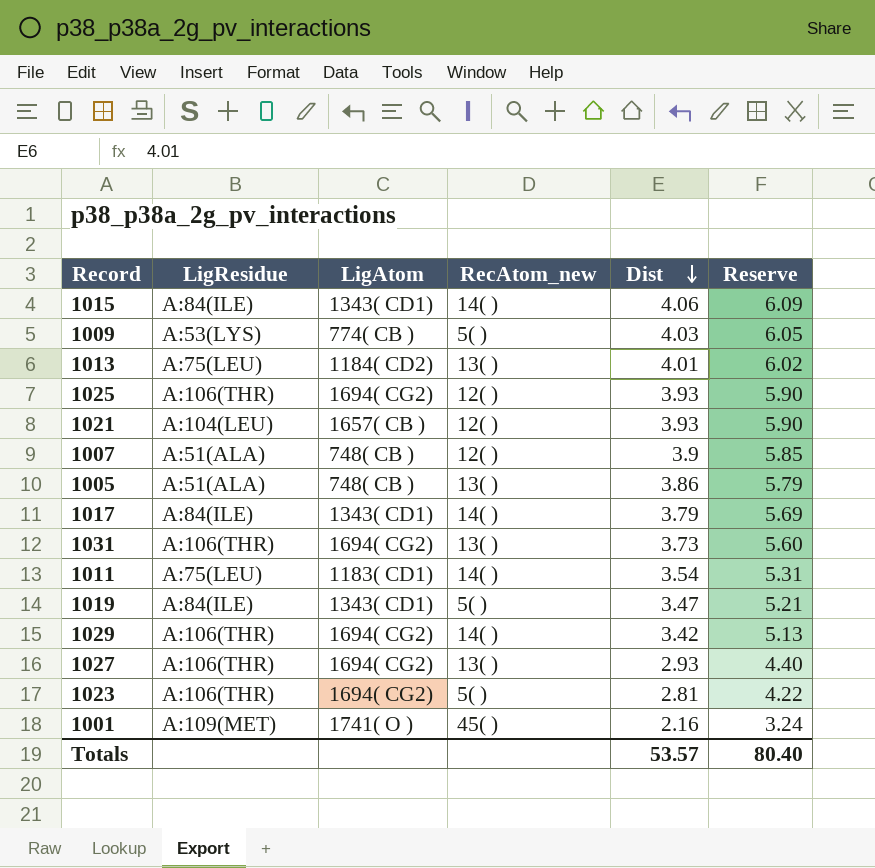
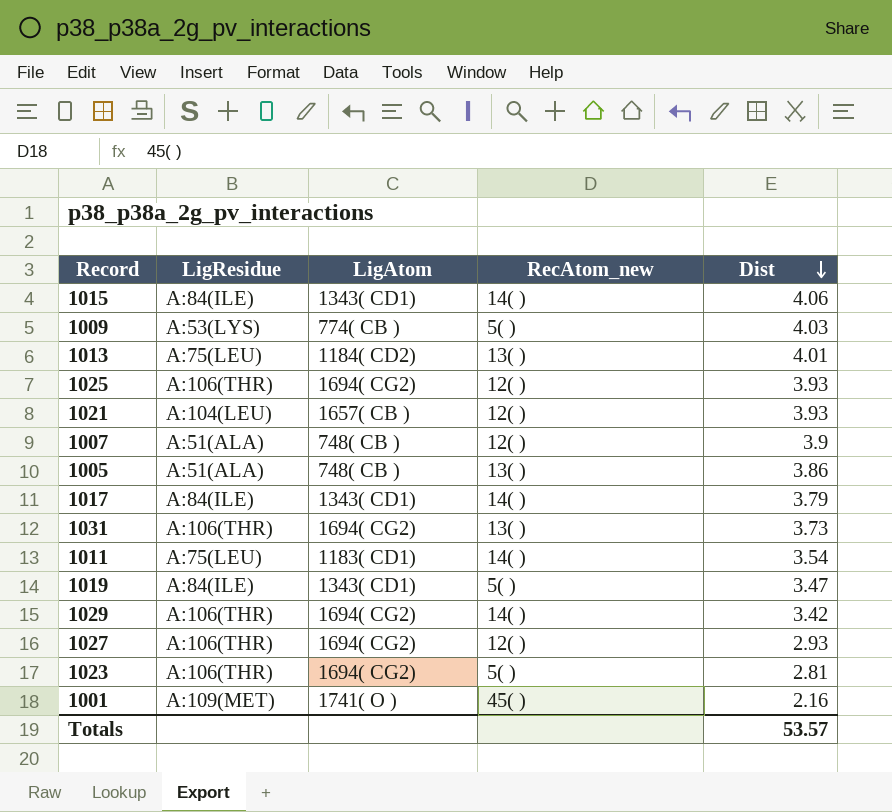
column Reserve | formula: [Dist] * 1.5 -> none
1027 | RecAtom_new: 13( ) -> 12( )

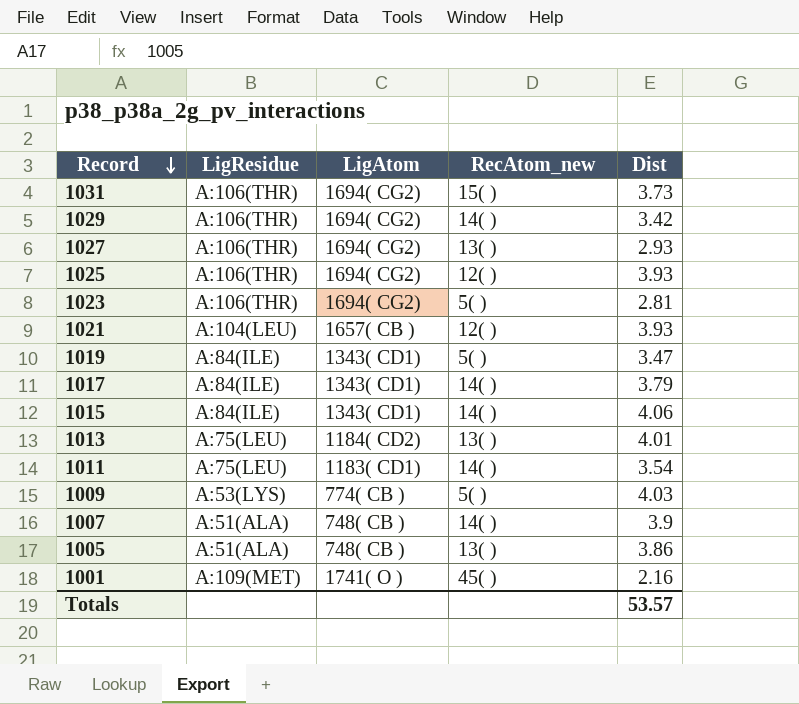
row order: Dist descending -> Record descending
1031 | RecAtom_new: 13( ) -> 15( )
1027 | RecAtom_new: 12( ) -> 13( )
1007 | RecAtom_new: 12( ) -> 14( )

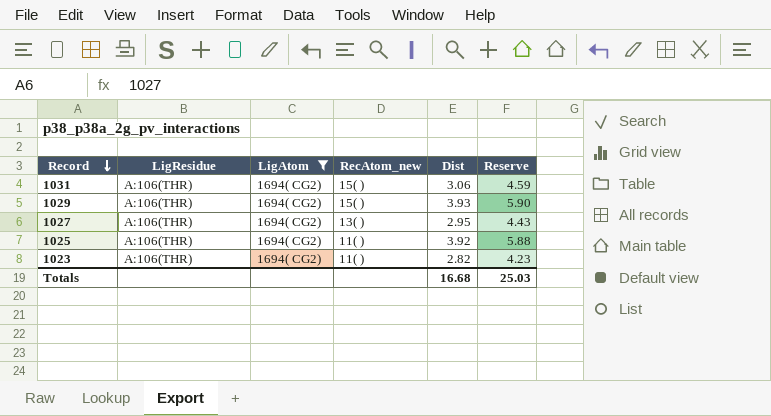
filter: none -> LigAtom = 1694( CG2)
column Reserve | formula: none -> [Dist] * 1.5
1031 | Dist: 3.73 -> 3.06
1029 | RecAtom_new: 14( ) -> 15( )
1029 | Dist: 3.42 -> 3.93
1027 | Dist: 2.93 -> 2.95
1025 | RecAtom_new: 12( ) -> 11( )
1025 | Dist: 3.93 -> 3.92
1023 | RecAtom_new: 5( ) -> 11( )
1023 | Dist: 2.81 -> 2.82
Totals | Dist: 53.57 -> 16.68

